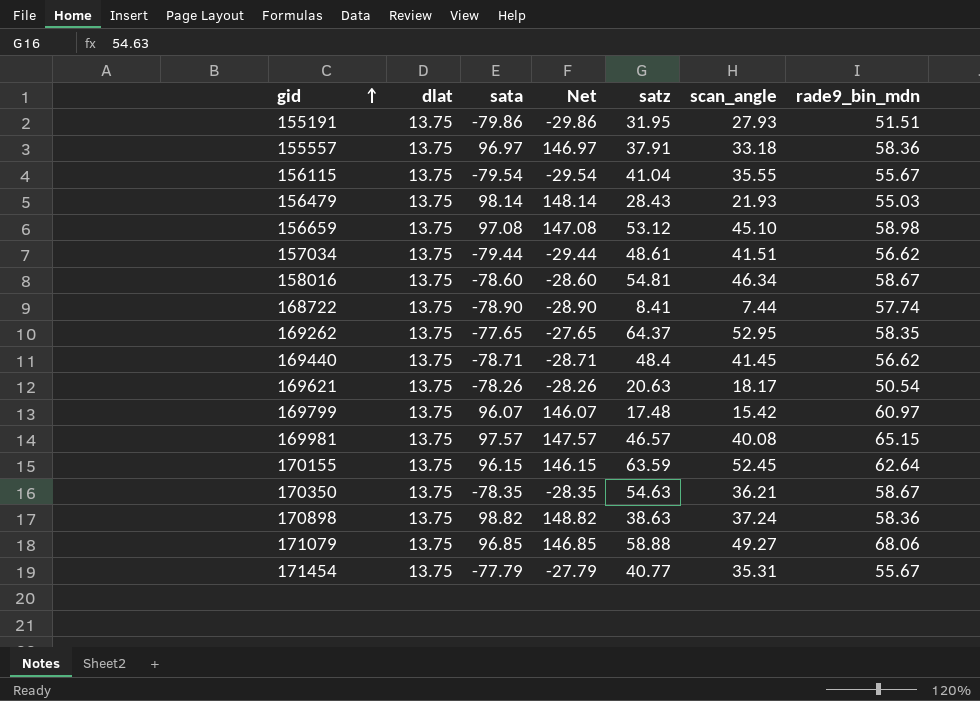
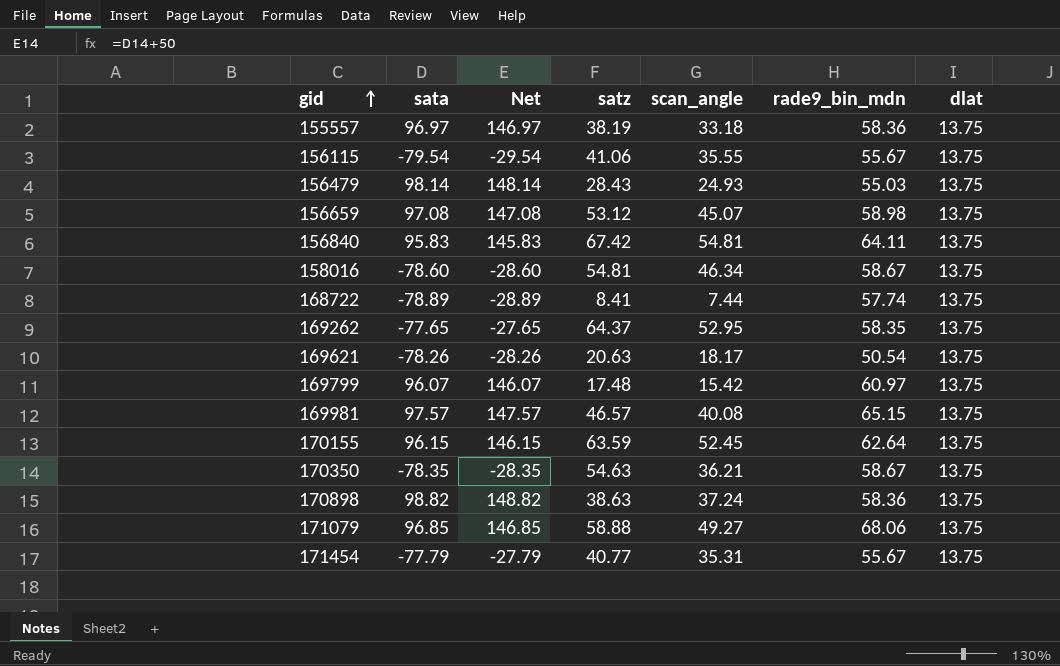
column dlat | position: 2 -> 7
row 155191: 13.75 | -79.86 | -29.86 | 31.95 | 27.93 | 51.51 -> none
row 157034: 13.75 | -79.44 | -29.44 | 48.61 | 41.51 | 56.62 -> none
row 169440: 13.75 | -78.71 | -28.71 | 48.4 | 41.45 | 56.62 -> none
155557 | satz: 37.91 -> 38.19
156115 | satz: 41.04 -> 41.06
156479 | scan_angle: 21.93 -> 24.93
156659 | scan_angle: 45.10 -> 45.07
row 156840: none -> 95.83 | 145.83 | 67.42 | 54.81 | 64.11 | 13.75
168722 | sata: -78.90 -> -78.89
168722 | Net: -28.90 -> -28.89

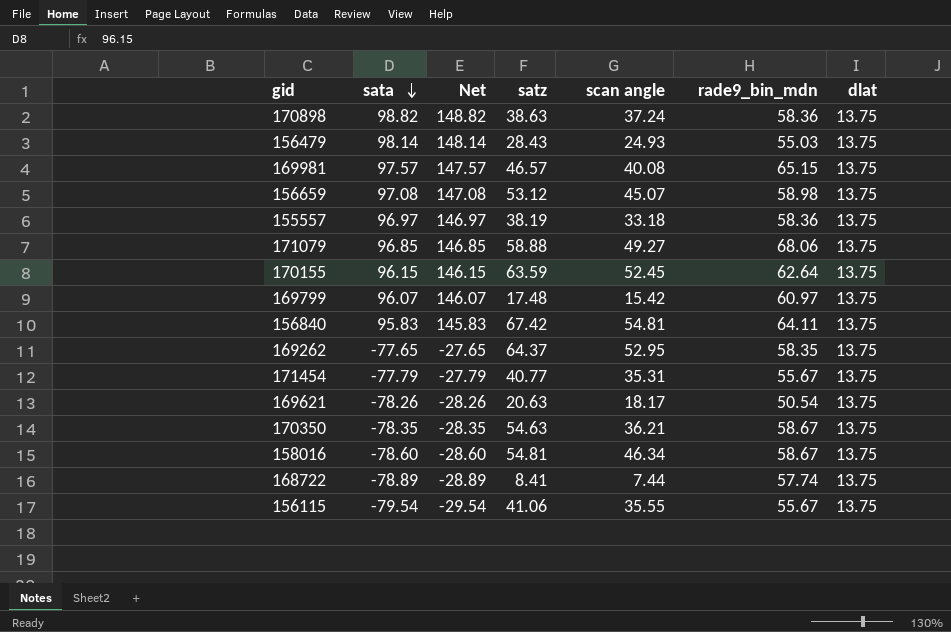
row order: gid ascending -> sata descending
column name: scan_angle -> scan angle

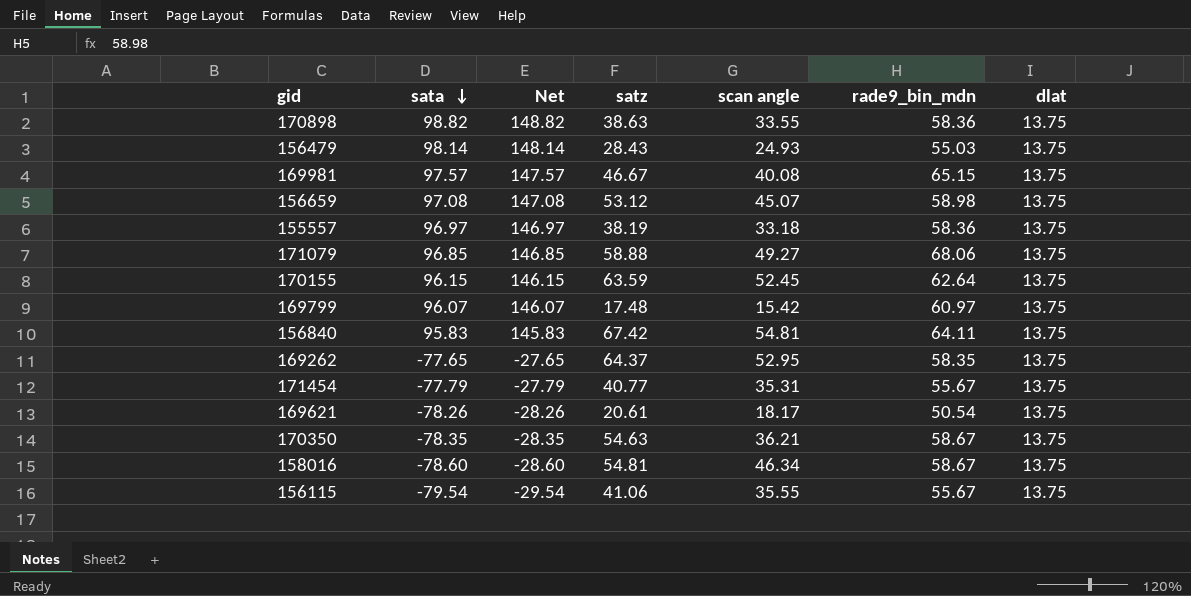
row 168722: -78.89 | -28.89 | 8.41 | 7.44 | 57.74 | 13.75 -> none
170898 | scan angle: 37.24 -> 33.55
169981 | satz: 46.57 -> 46.67
169621 | satz: 20.63 -> 20.61

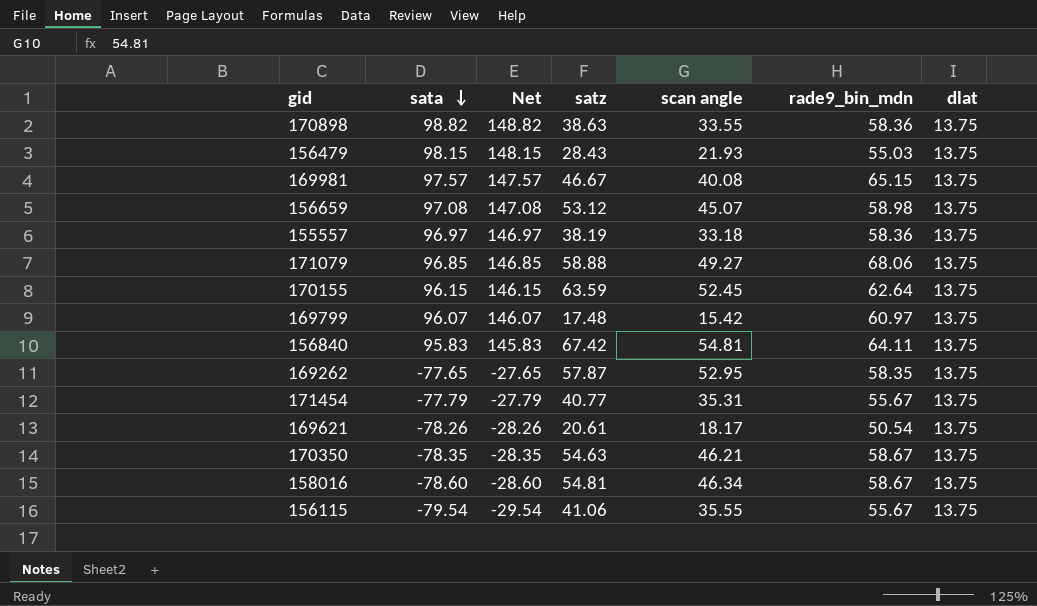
156479 | sata: 98.14 -> 98.15
156479 | Net: 148.14 -> 148.15
156479 | scan angle: 24.93 -> 21.93
169262 | satz: 64.37 -> 57.87
170350 | scan angle: 36.21 -> 46.21

